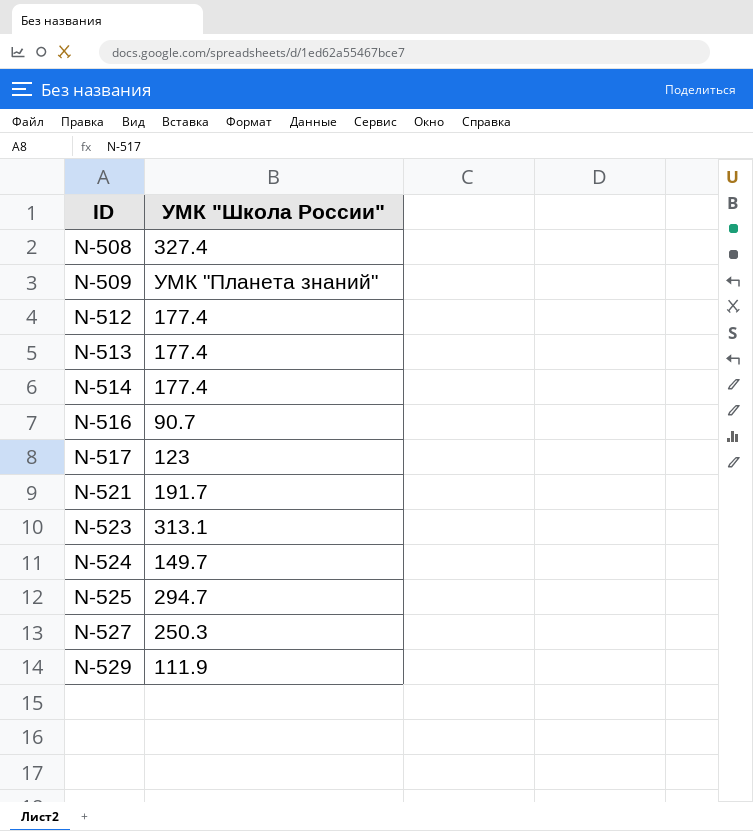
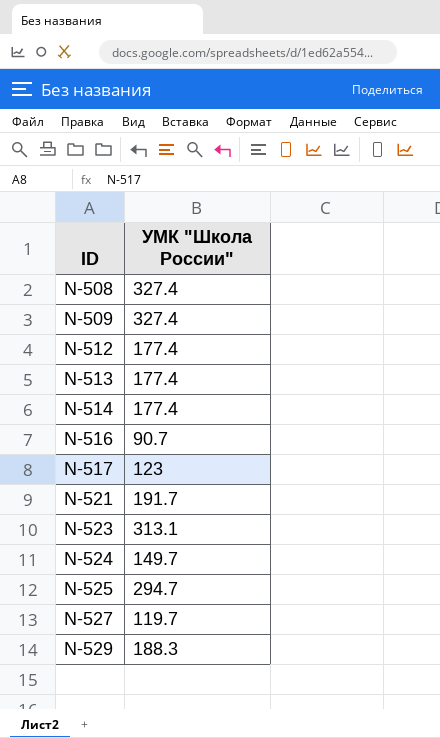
N-509 | УМК "Школа России": УМК "Планета знаний" -> 327.4
N-527 | УМК "Школа России": 250.3 -> 119.7
N-529 | УМК "Школа России": 111.9 -> 188.3

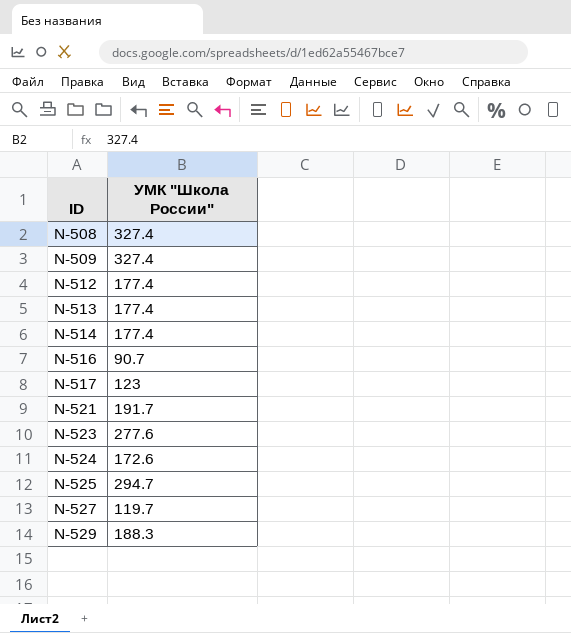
N-523 | УМК "Школа России": 313.1 -> 277.6
N-524 | УМК "Школа России": 149.7 -> 172.6

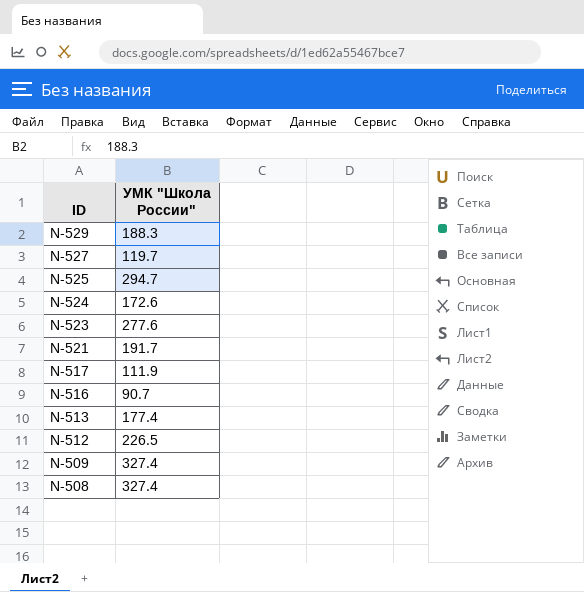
row order: ID ascending -> ID descending
row N-514: 177.4 -> none
N-517 | УМК "Школа России": 123 -> 111.9
N-512 | УМК "Школа России": 177.4 -> 226.5

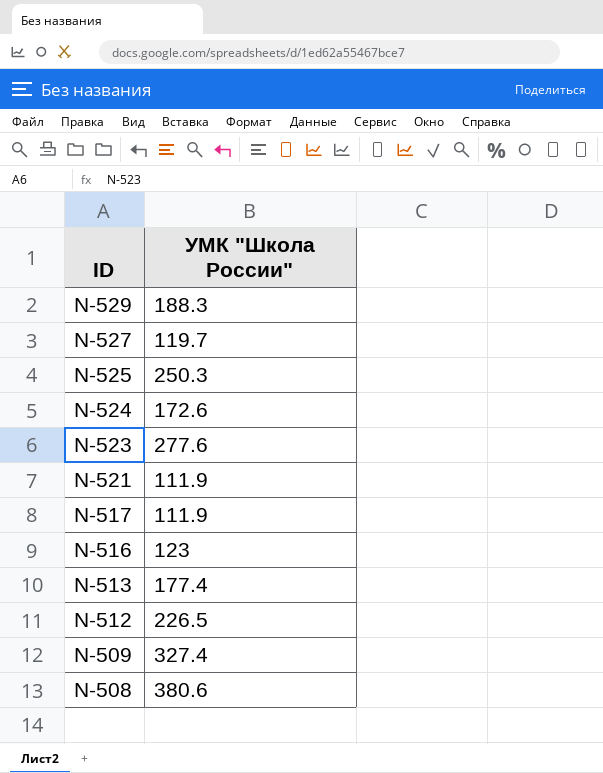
N-525 | УМК "Школа России": 294.7 -> 250.3
N-521 | УМК "Школа России": 191.7 -> 111.9
N-516 | УМК "Школа России": 90.7 -> 123
N-508 | УМК "Школа России": 327.4 -> 380.6

